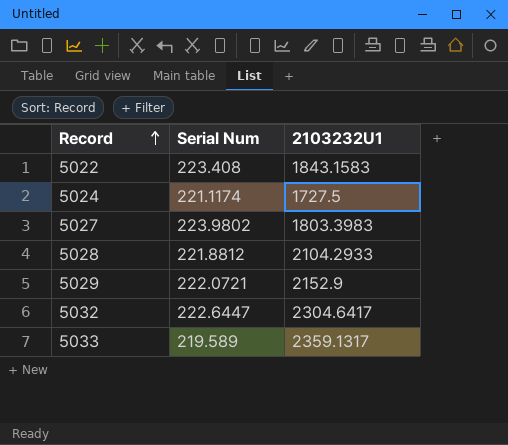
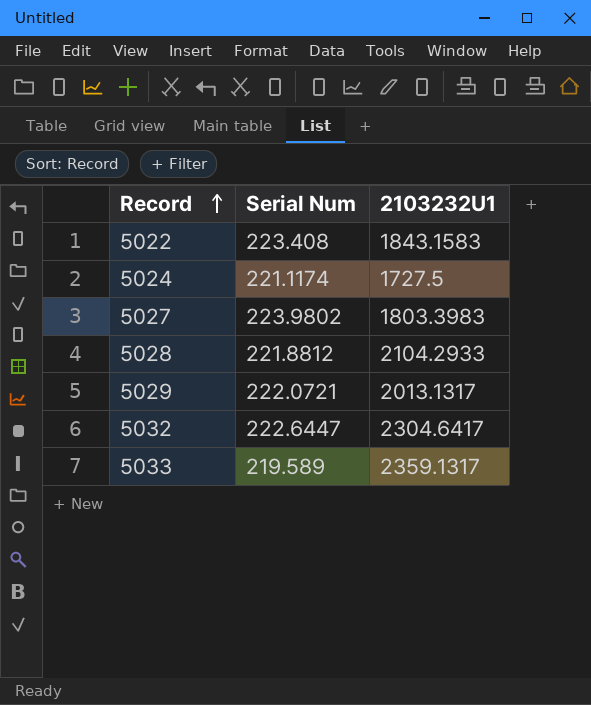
5029 | 2103232U1: 2152.9 -> 2013.1317

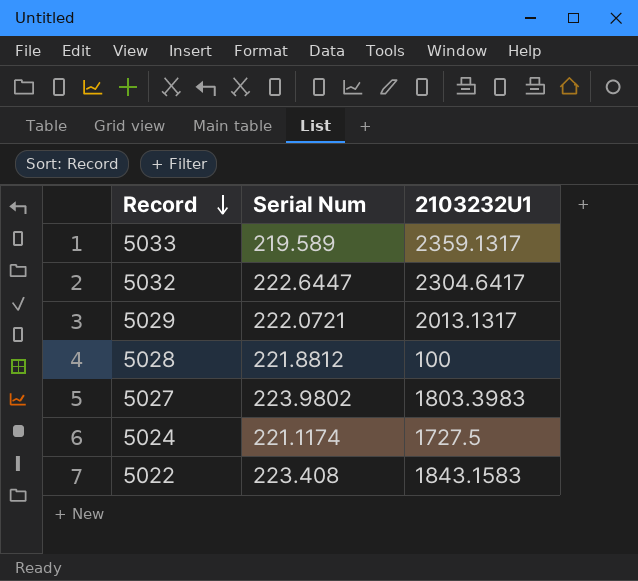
row order: Record ascending -> Record descending
5028 | 2103232U1: 2104.2933 -> 100

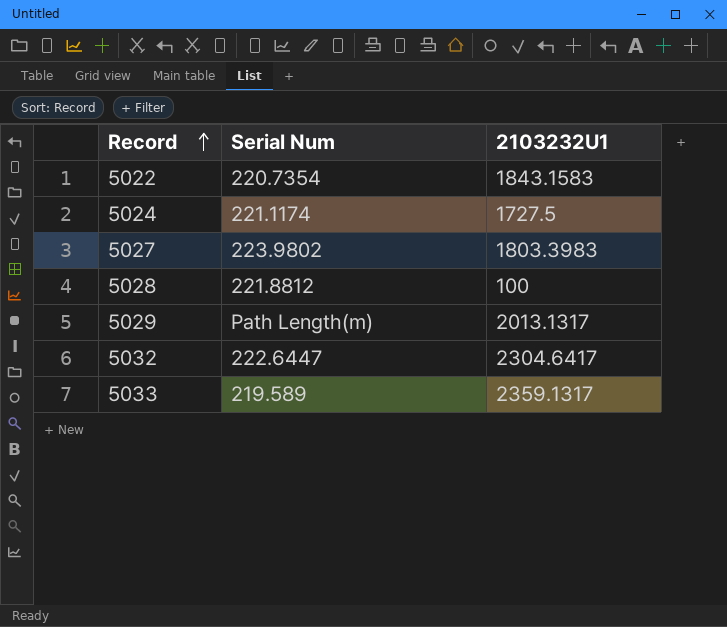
row order: Record descending -> Record ascending
5022 | Serial Num: 223.408 -> 220.7354
5029 | Serial Num: 222.0721 -> Path Length(m)

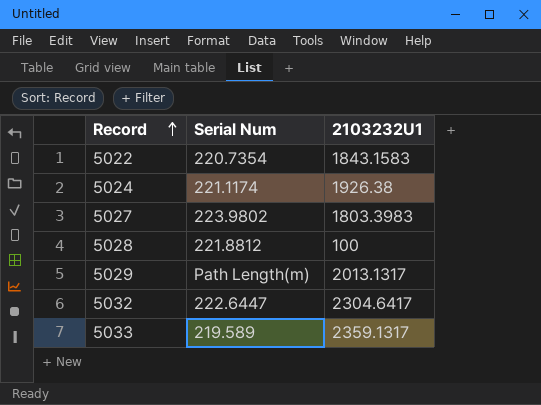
5024 | 2103232U1: 1727.5 -> 1926.38

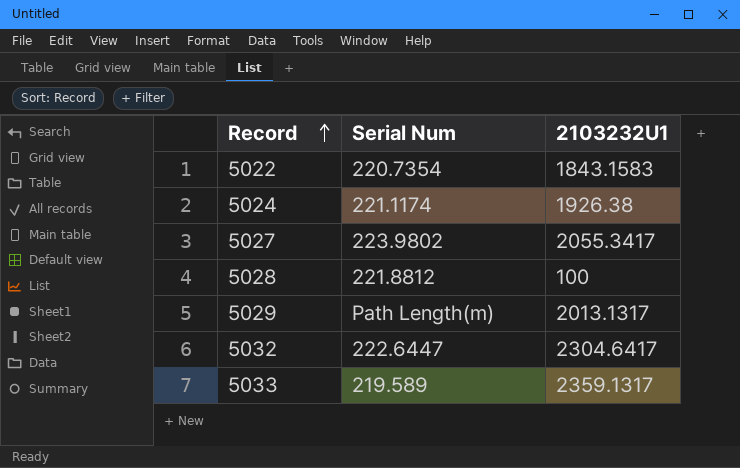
5027 | 2103232U1: 1803.3983 -> 2055.3417

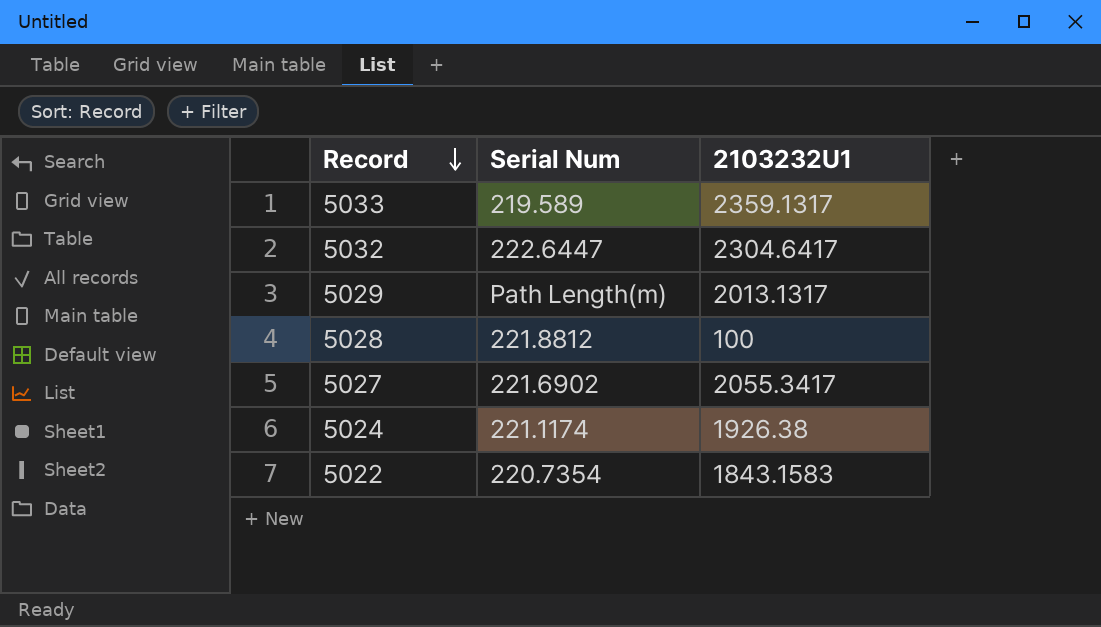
row order: Record ascending -> Record descending
5027 | Serial Num: 223.9802 -> 221.6902

